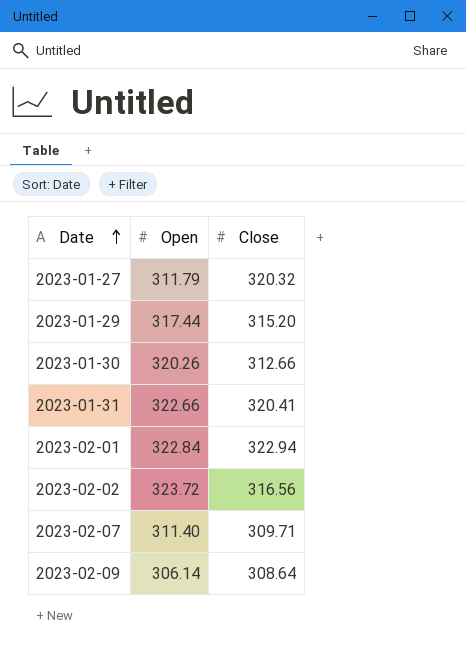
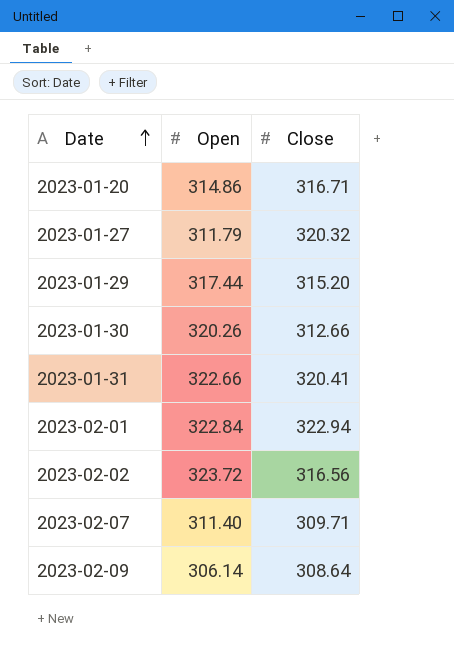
row 2023-01-20: none -> 314.86 | 316.71

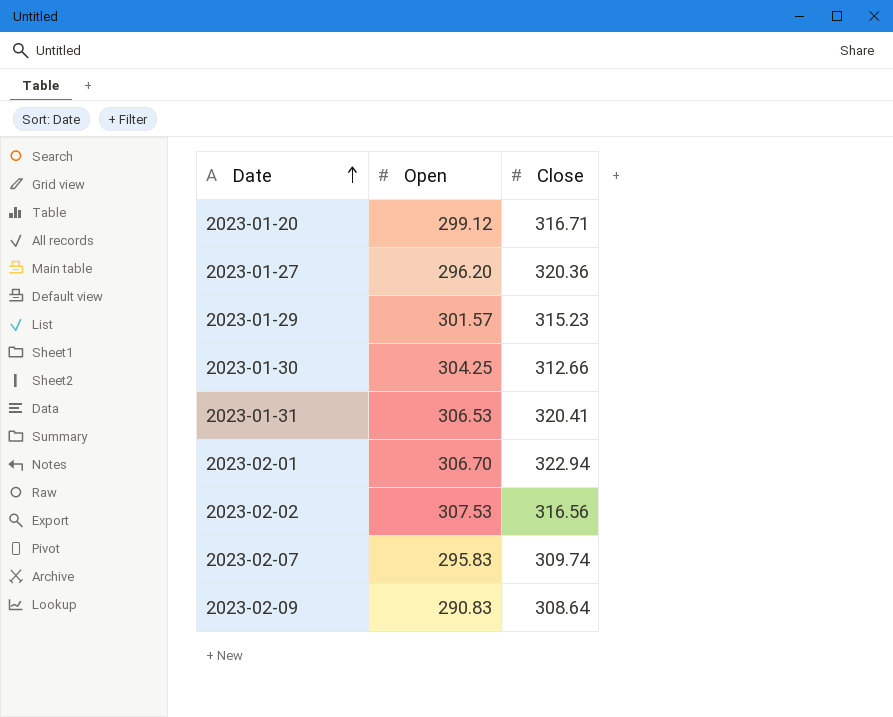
2023-01-20 | Open: 314.86 -> 299.12
2023-01-27 | Open: 311.79 -> 296.20
2023-01-27 | Close: 320.32 -> 320.36
2023-01-29 | Open: 317.44 -> 301.57
2023-01-29 | Close: 315.20 -> 315.23
2023-01-30 | Open: 320.26 -> 304.25
2023-01-31 | Open: 322.66 -> 306.53
2023-02-01 | Open: 322.84 -> 306.70
2023-02-02 | Open: 323.72 -> 307.53
2023-02-07 | Open: 311.40 -> 295.83
2023-02-07 | Close: 309.71 -> 309.74
2023-02-09 | Open: 306.14 -> 290.83

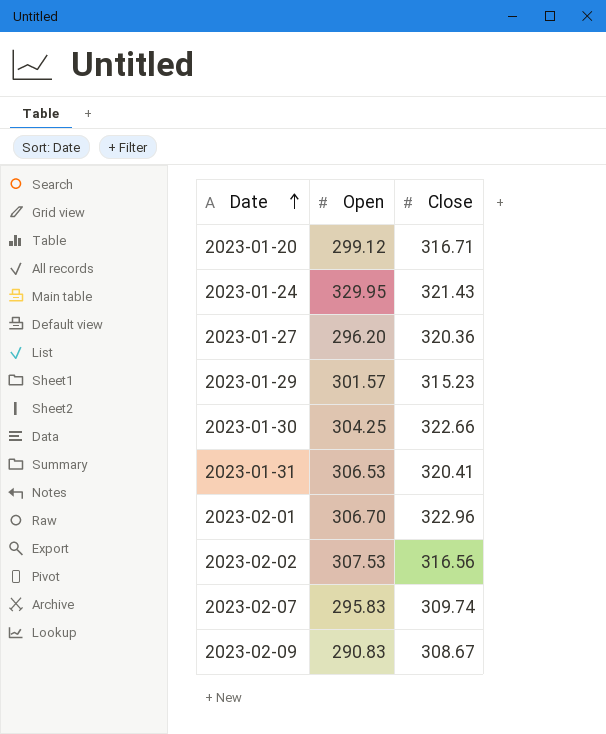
row 2023-01-24: none -> 329.95 | 321.43
2023-01-30 | Close: 312.66 -> 322.66
2023-02-01 | Close: 322.94 -> 322.96
2023-02-09 | Close: 308.64 -> 308.67

